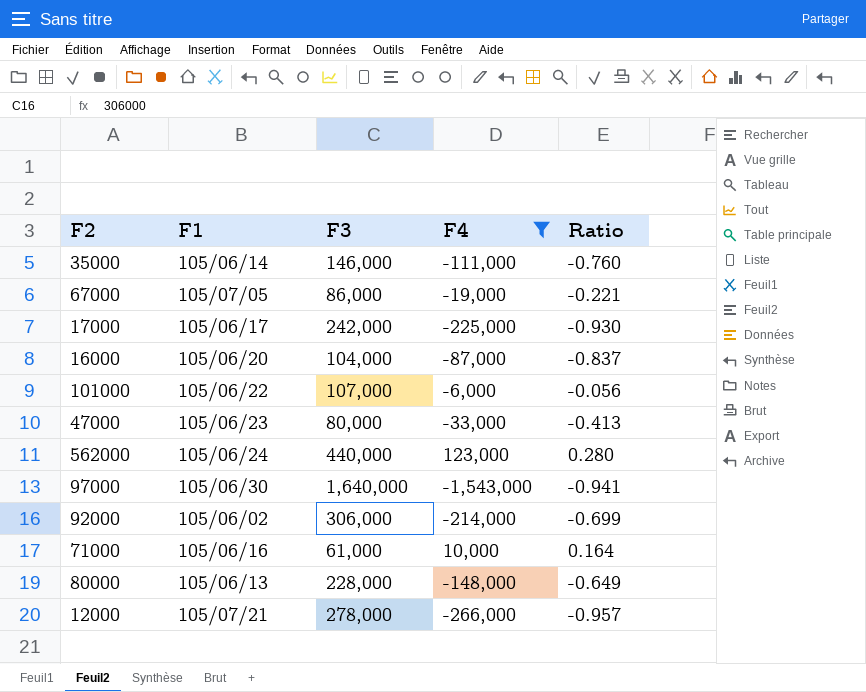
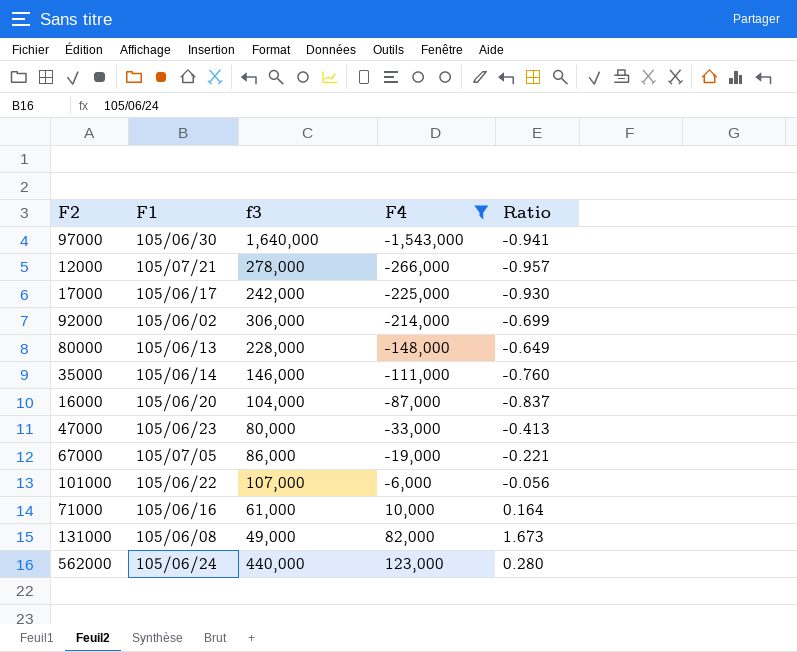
row order: none -> F4 ascending
column name: F3 -> f3
row 131000: none -> 105/06/08 | 49,000 | 82,000 | 1.673

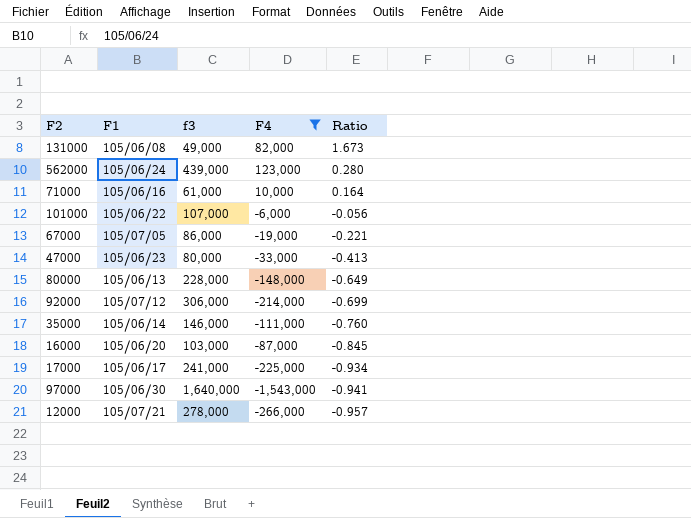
row order: F4 ascending -> Ratio descending
562000 | f3: 440,000 -> 439,000
92000 | F1: 105/06/02 -> 105/07/12
16000 | f3: 104,000 -> 103,000
16000 | Ratio: -0.837 -> -0.845
17000 | f3: 242,000 -> 241,000
17000 | Ratio: -0.930 -> -0.934

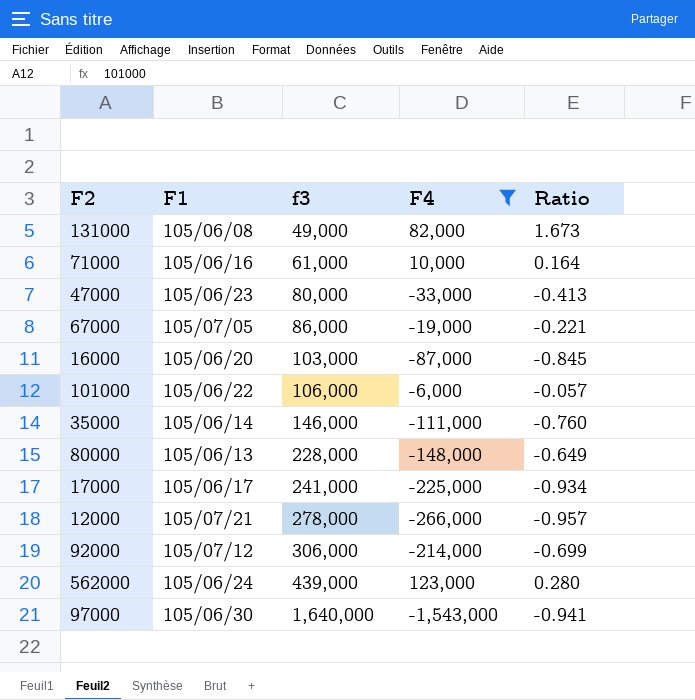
row order: Ratio descending -> f3 ascending
101000 | f3: 107,000 -> 106,000
101000 | Ratio: -0.056 -> -0.057

